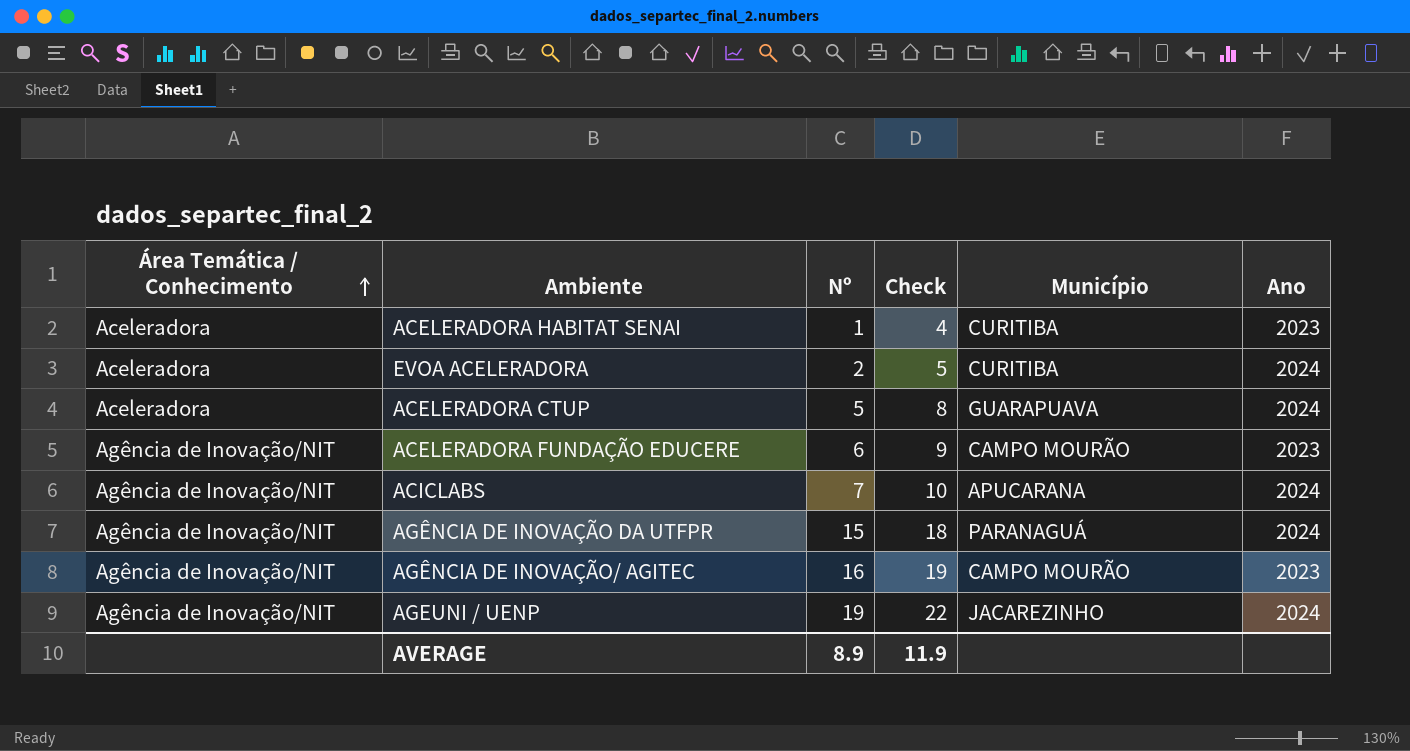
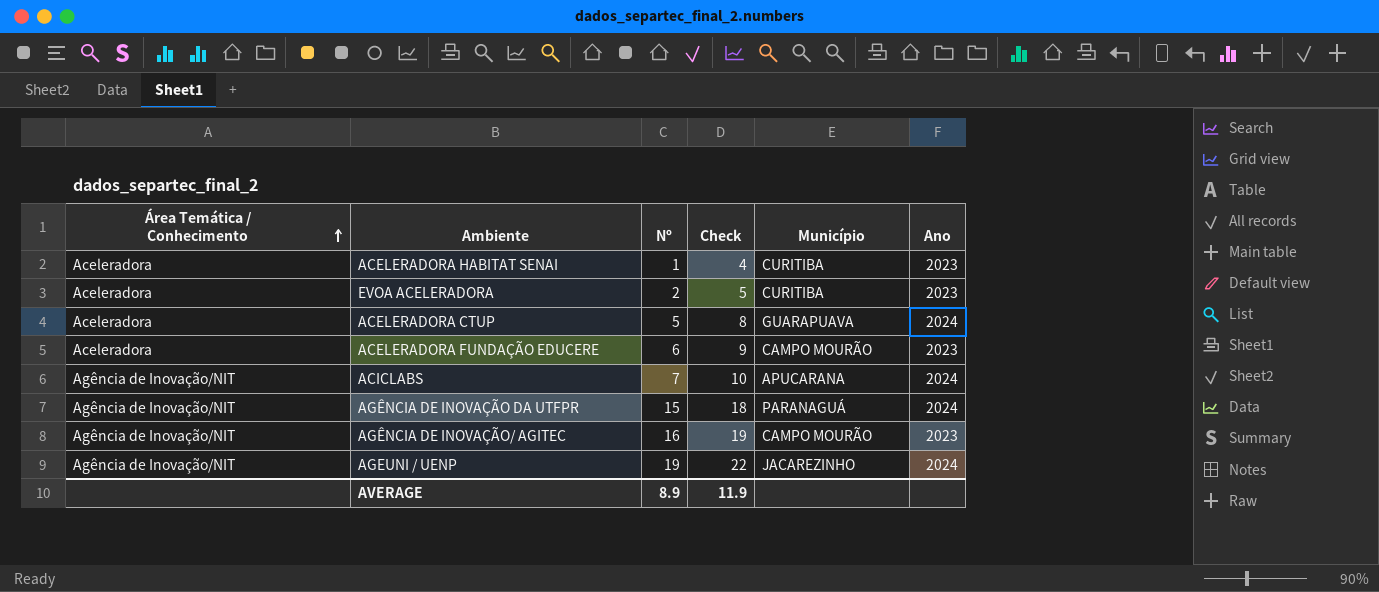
EVOA ACELERADORA | Ano: 2024 -> 2023
ACELERADORA FUNDAÇÃO EDUCERE | Área Temática / Conhecimento: Agência de Inovação/NIT -> Aceleradora

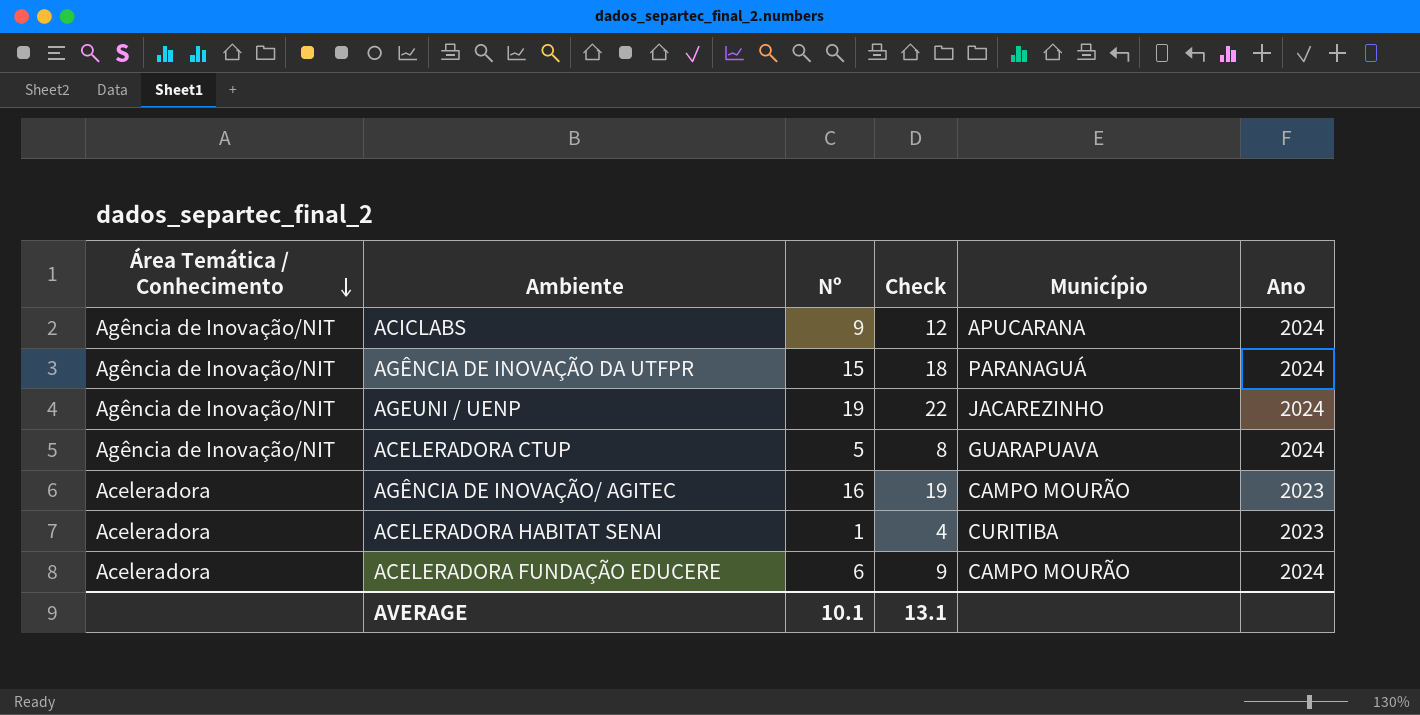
row order: Área Temática / Conhecimento ascending -> Área Temática / Conhecimento descending
row EVOA ACELERADORA: Aceleradora | 2 | 5 | CURITIBA | 2023 -> none
ACICLABS | Nº: 7 -> 9
ACICLABS | Check: 10 -> 12
ACELERADORA CTUP | Área Temática / Conhecimento: Aceleradora -> Agência de Inovação/NIT
AGÊNCIA DE INOVAÇÃO/ AGITEC | Área Temática / Conhecimento: Agência de Inovação/NIT -> Aceleradora
ACELERADORA FUNDAÇÃO EDUCERE | Ano: 2023 -> 2024
AVERAGE | Nº: 8.9 -> 10.1
AVERAGE | Check: 11.9 -> 13.1

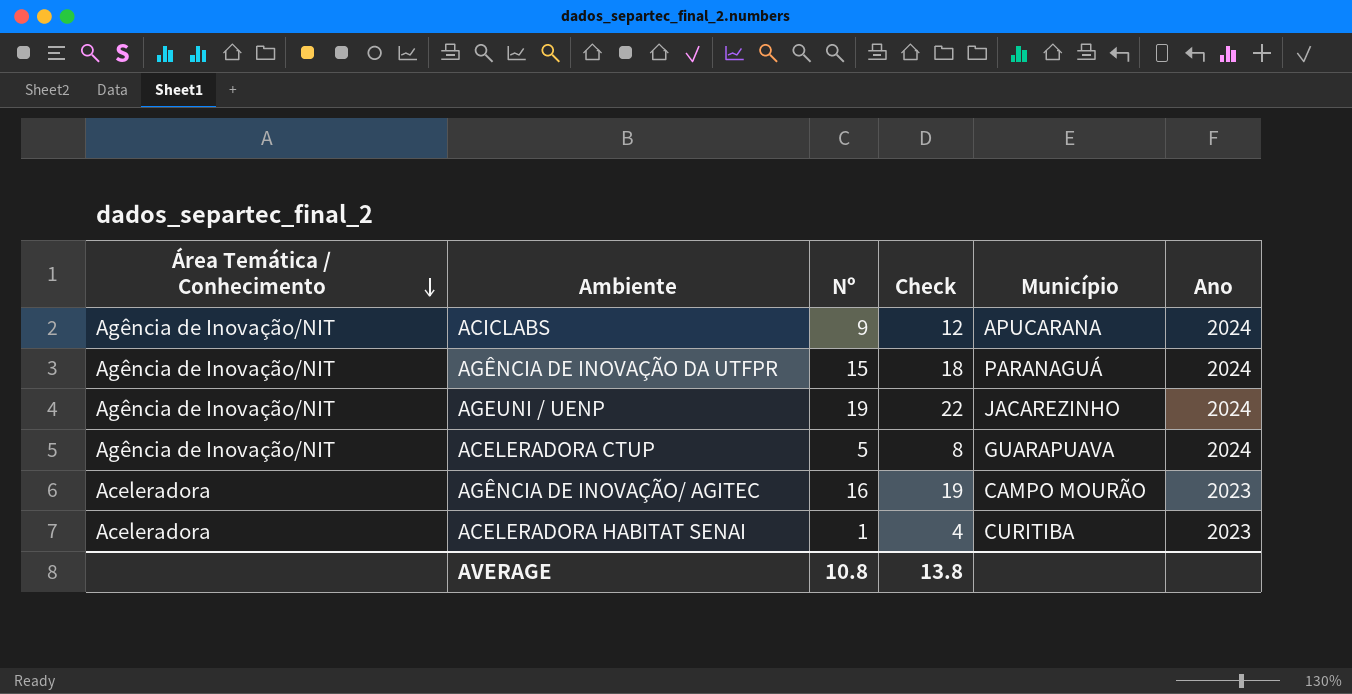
row ACELERADORA FUNDAÇÃO EDUCERE: Aceleradora | 6 | 9 | CAMPO MOURÃO | 2024 -> none
AVERAGE | Nº: 10.1 -> 10.8
AVERAGE | Check: 13.1 -> 13.8

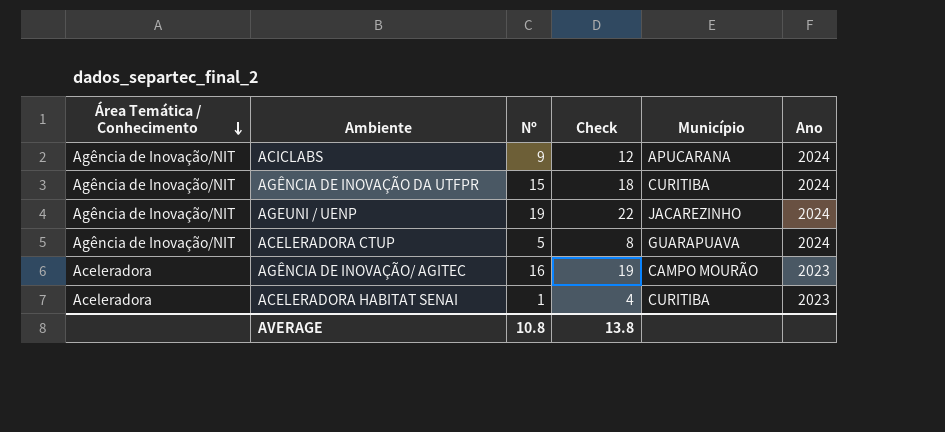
AGÊNCIA DE INOVAÇÃO DA UTFPR | Município: PARANAGUÁ -> CURITIBA

